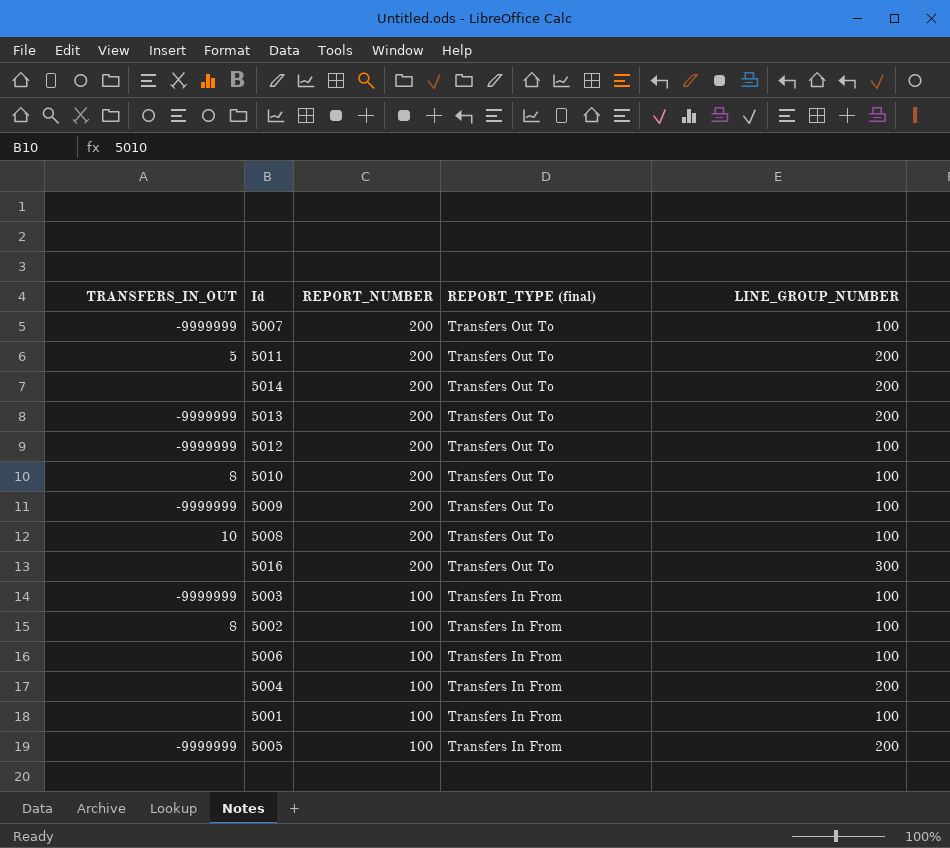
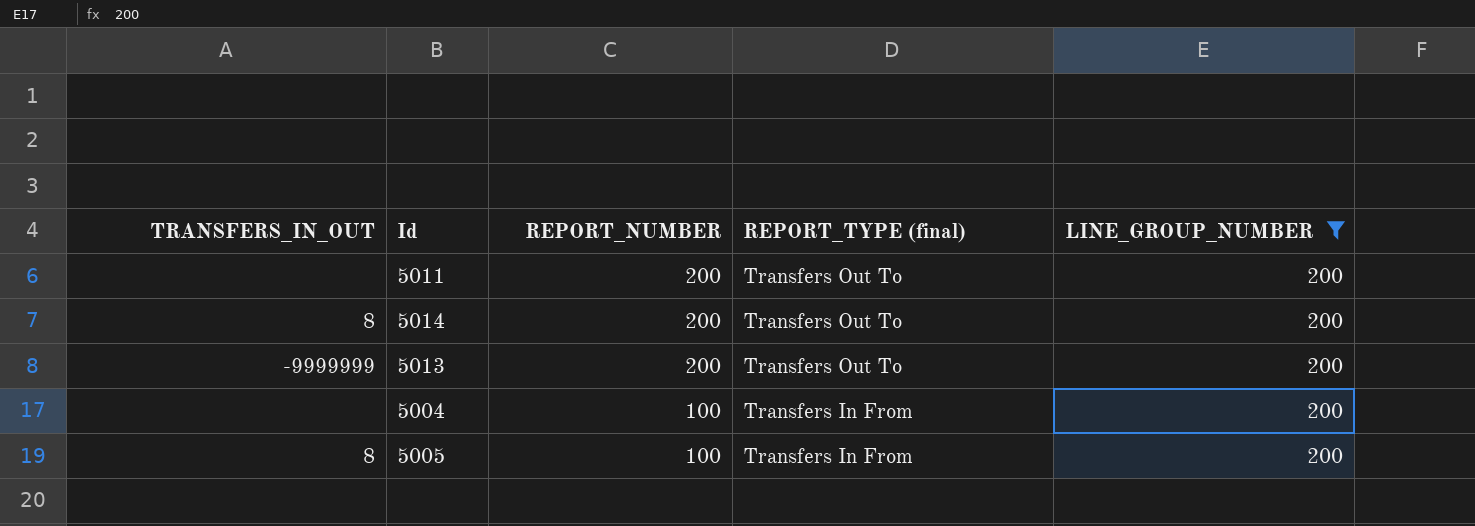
filter: none -> LINE_GROUP_NUMBER = 200
5011 | TRANSFERS_IN_OUT: 5 -> none
5014 | TRANSFERS_IN_OUT: none -> 8
5005 | TRANSFERS_IN_OUT: -9999999 -> 8

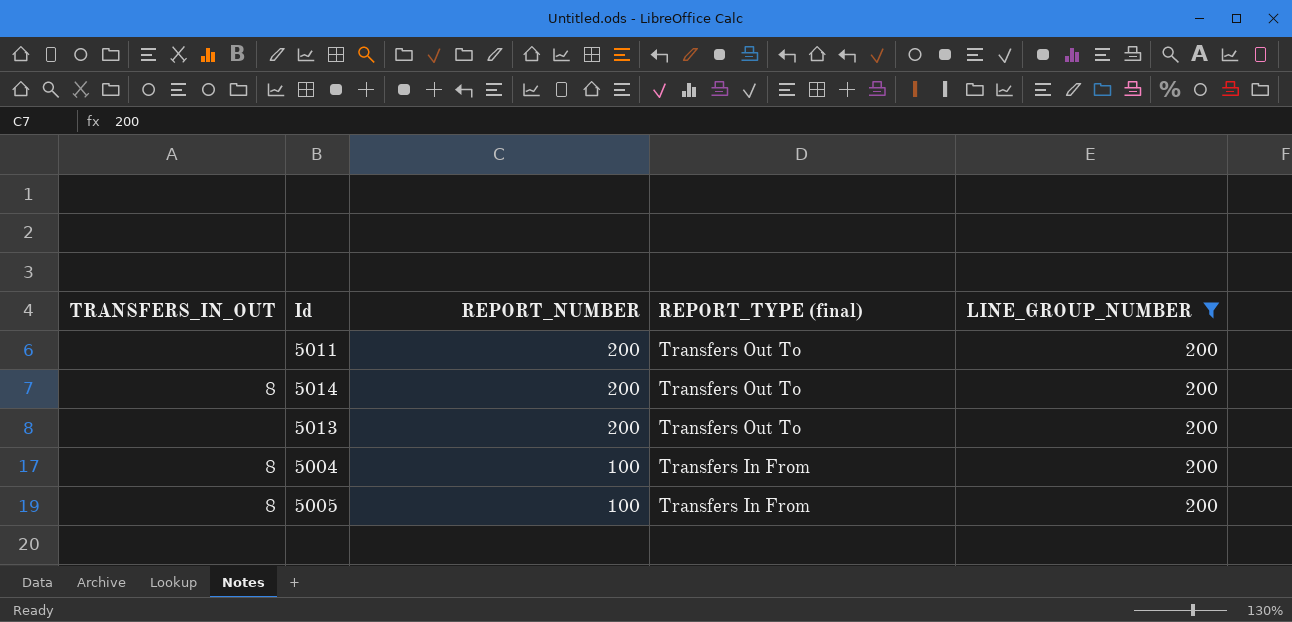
5013 | TRANSFERS_IN_OUT: -9999999 -> none
5004 | TRANSFERS_IN_OUT: none -> 8

